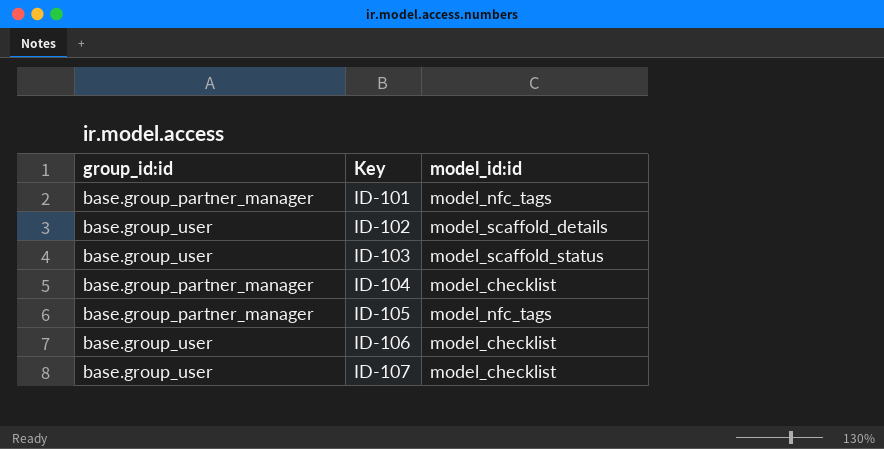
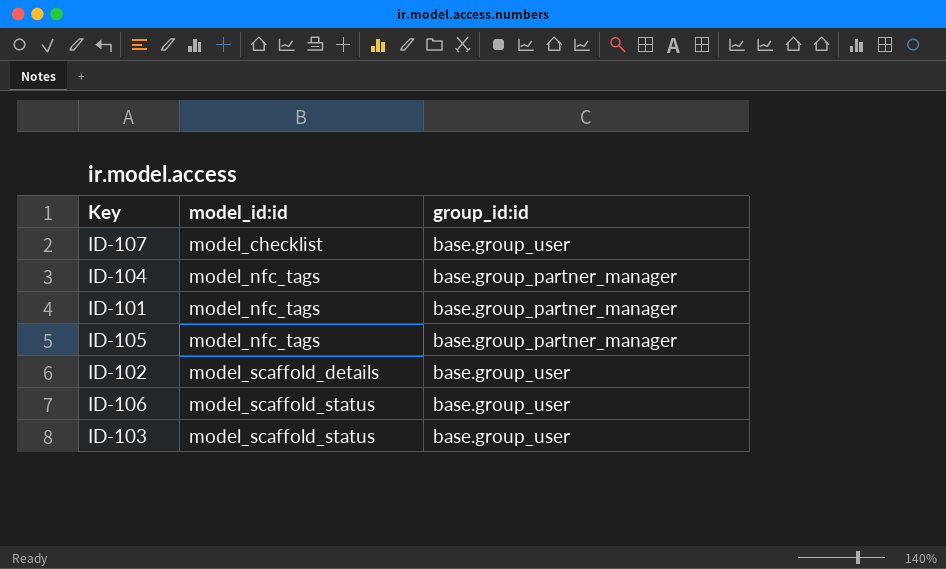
row order: Key ascending -> model_id:id ascending
column group_id:id | position: 1 -> 3
ID-104 | model_id:id: model_checklist -> model_nfc_tags
ID-106 | model_id:id: model_checklist -> model_scaffold_status

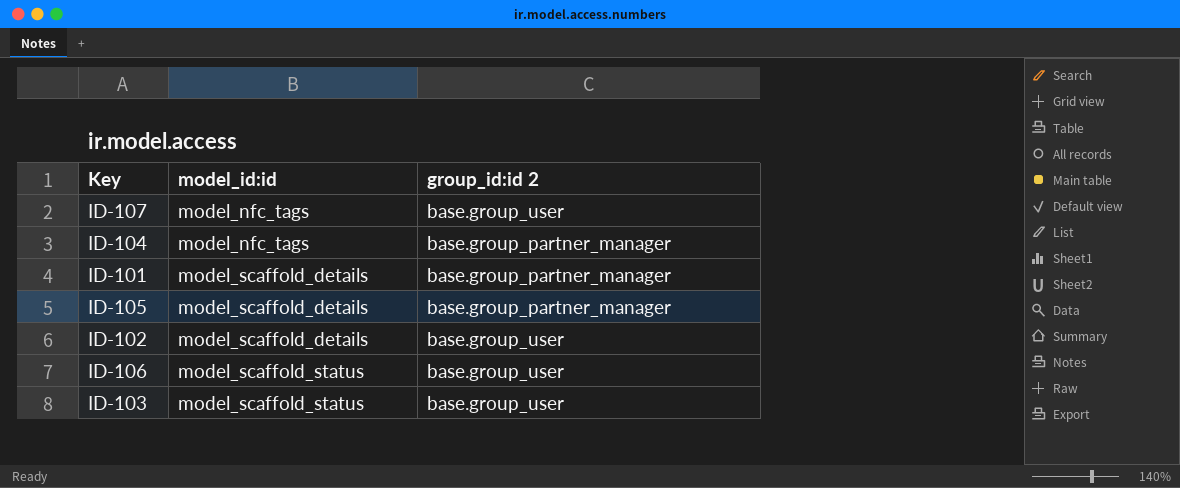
column name: group_id:id -> group_id:id 2
ID-107 | model_id:id: model_checklist -> model_nfc_tags
ID-101 | model_id:id: model_nfc_tags -> model_scaffold_details
ID-105 | model_id:id: model_nfc_tags -> model_scaffold_details

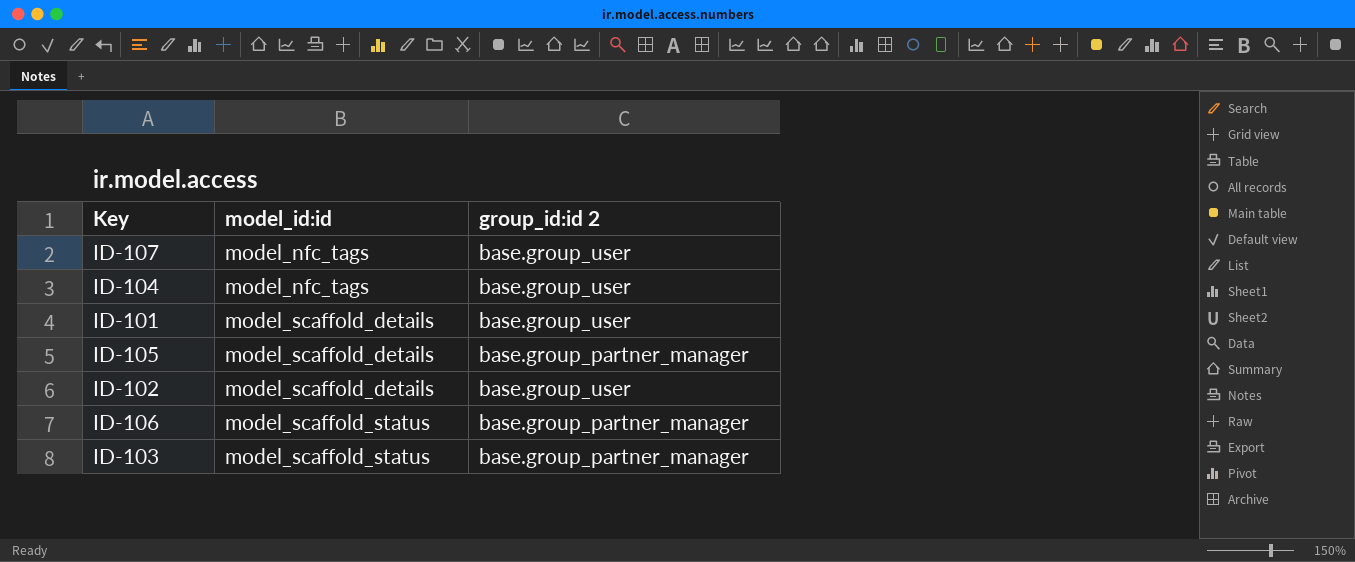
ID-104 | group_id:id 2: base.group_partner_manager -> base.group_user
ID-101 | group_id:id 2: base.group_partner_manager -> base.group_user
ID-106 | group_id:id 2: base.group_user -> base.group_partner_manager
ID-103 | group_id:id 2: base.group_user -> base.group_partner_manager

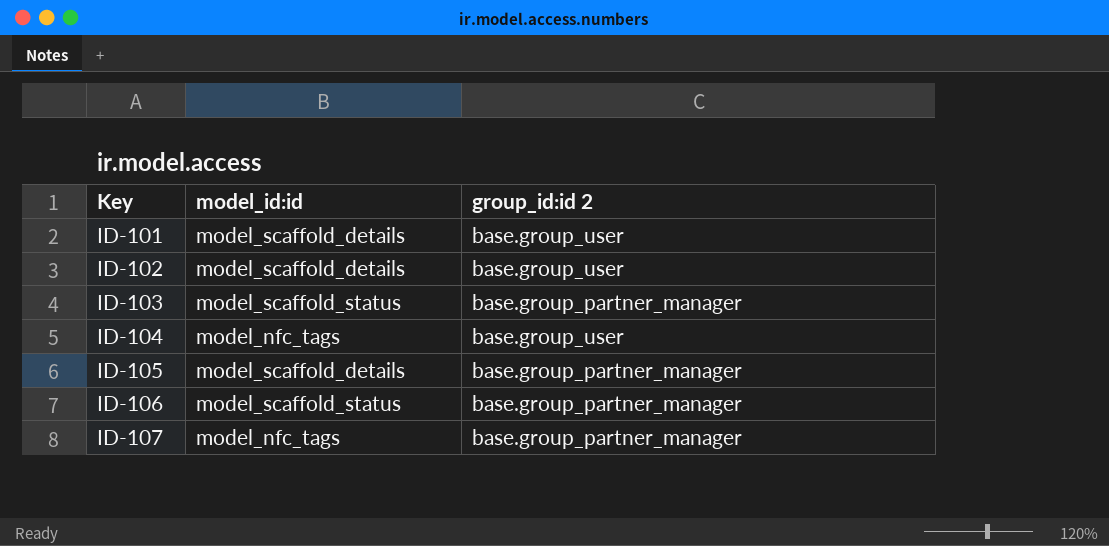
row order: model_id:id ascending -> Key ascending
ID-107 | group_id:id 2: base.group_user -> base.group_partner_manager

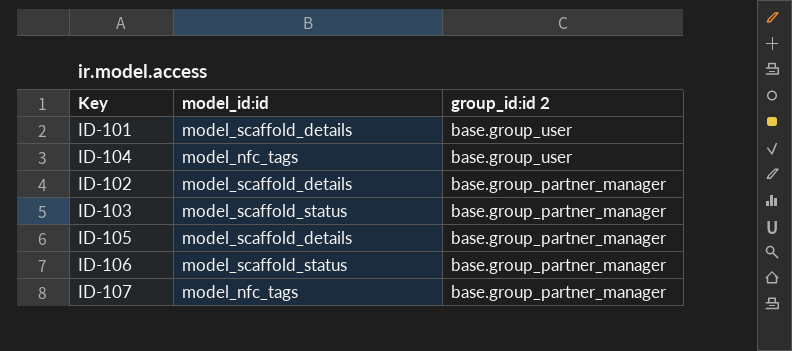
row order: Key ascending -> group_id:id 2 descending
ID-102 | group_id:id 2: base.group_user -> base.group_partner_manager

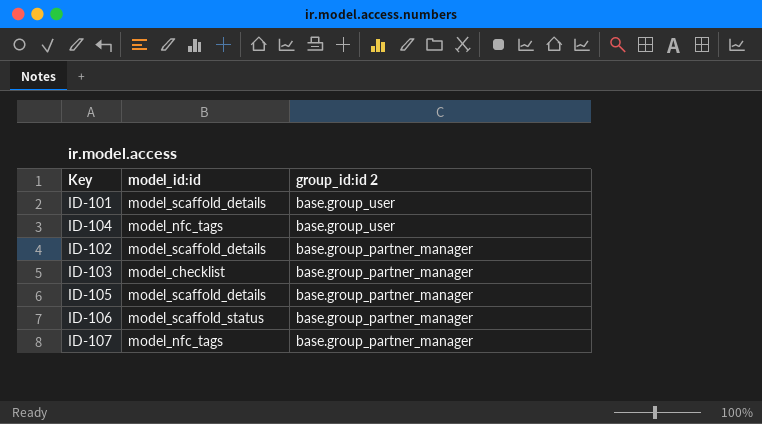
ID-103 | model_id:id: model_scaffold_status -> model_checklist

